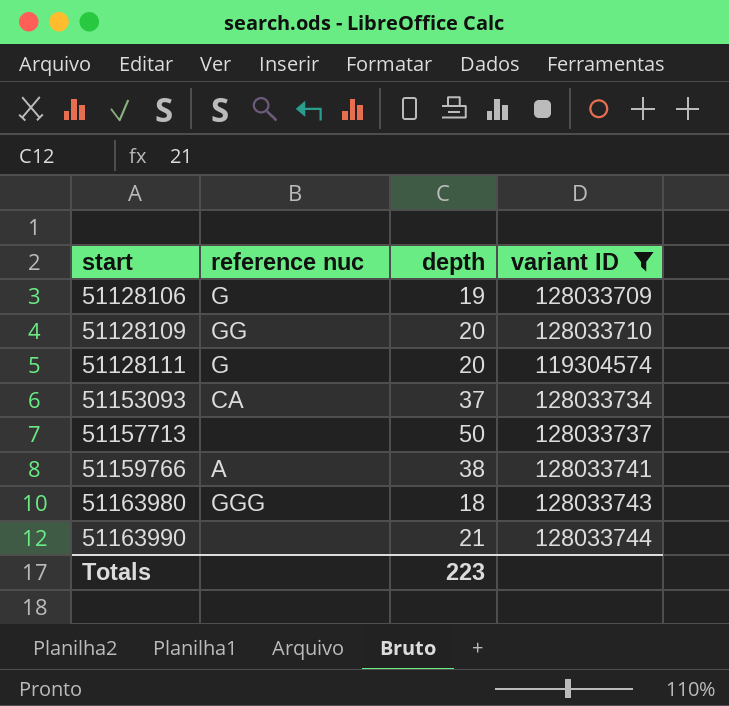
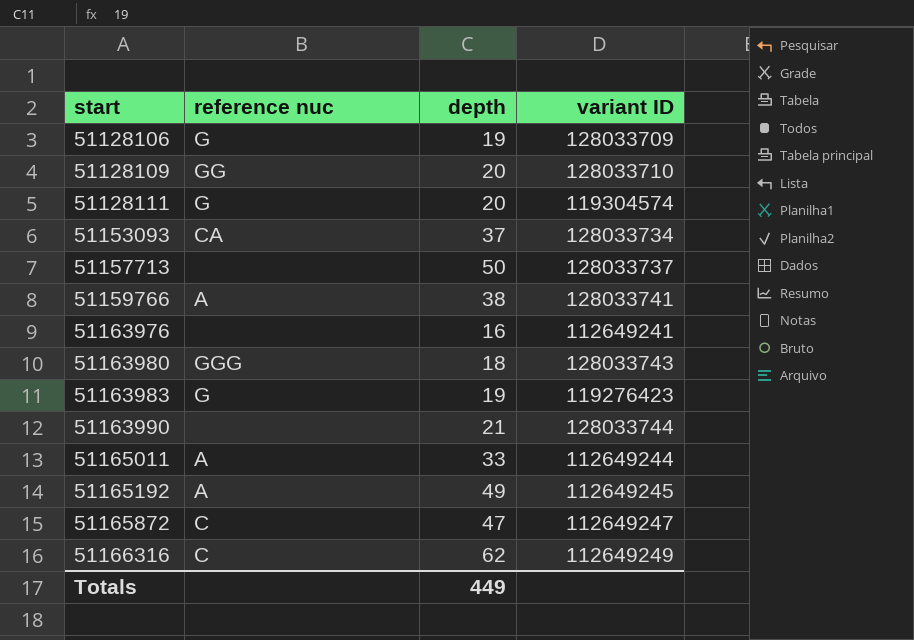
filter: variant ID >= 119304574 -> none
Totals | depth: 223 -> 449

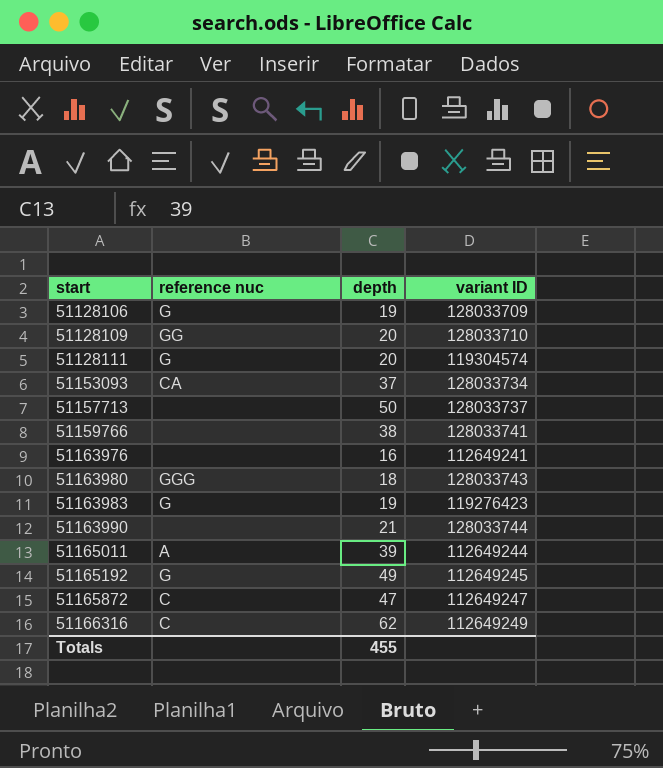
51159766 | reference nuc: A -> none
51165011 | depth: 33 -> 39
51165192 | reference nuc: A -> G
Totals | depth: 449 -> 455

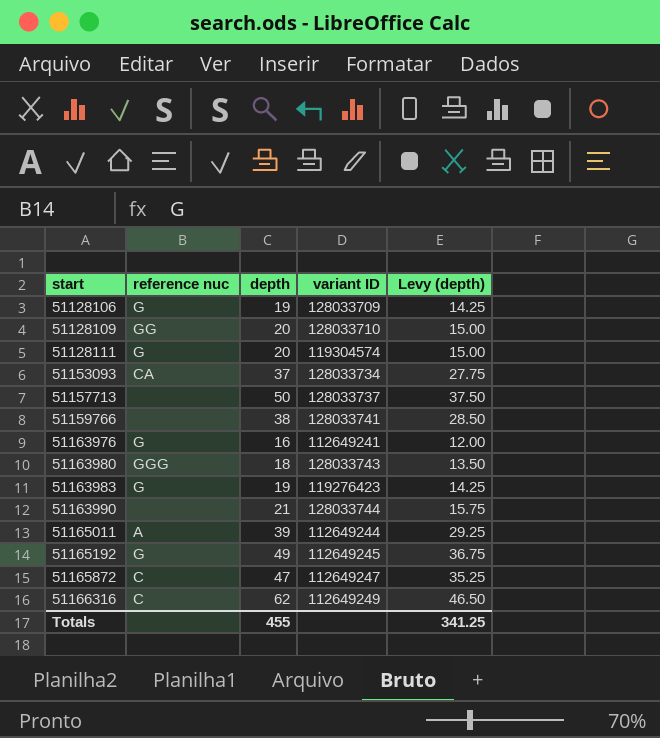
column Levy (depth) | formula: none -> [depth] * 0.75
51163976 | reference nuc: none -> G

